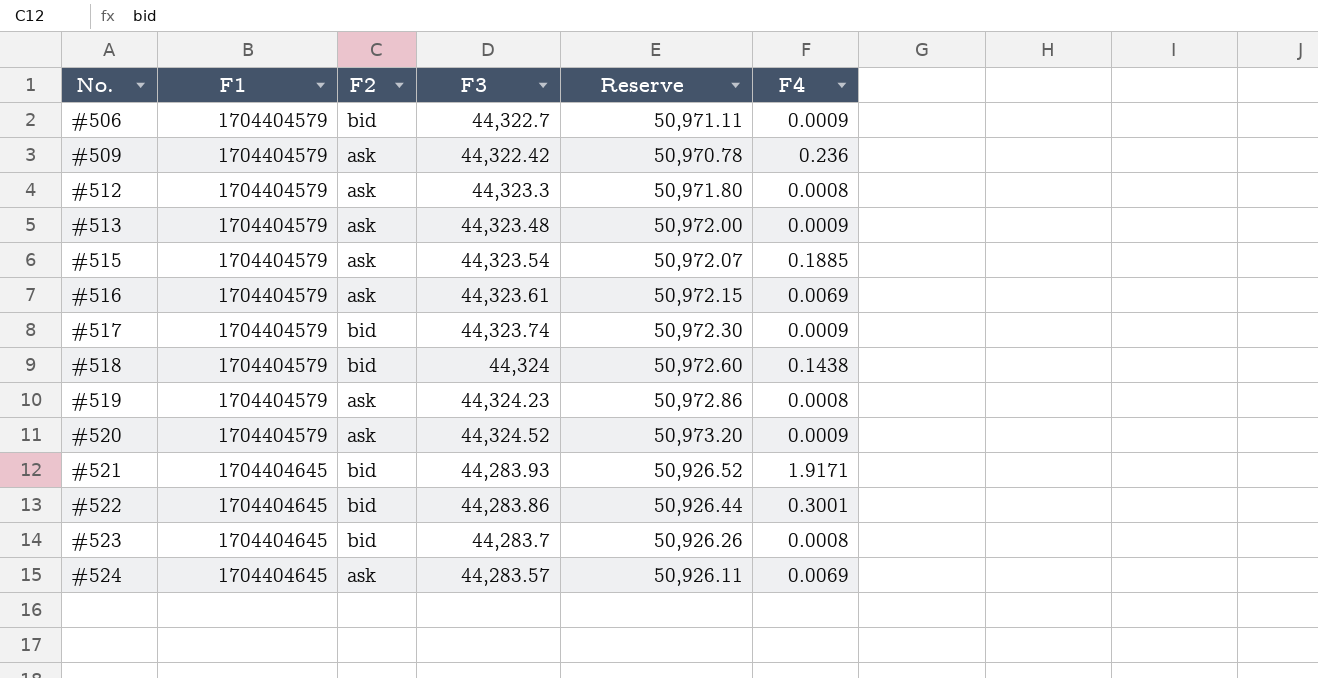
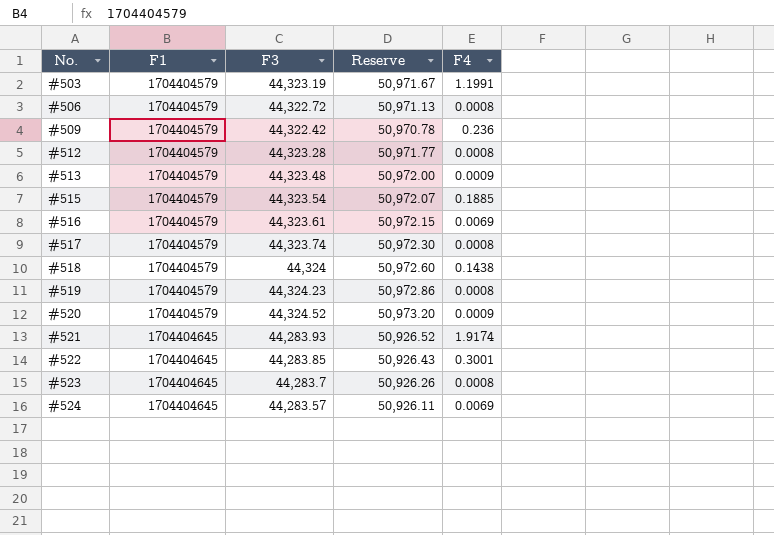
column F2 | position: 3 -> none
row #503: none -> 1704404579 | 44,323.19 | 50,971.67 | 1.1991
#506 | F3: 44,322.7 -> 44,322.72
#506 | Reserve: 50,971.11 -> 50,971.13
#506 | F4: 0.0009 -> 0.0008
#512 | F3: 44,323.3 -> 44,323.28
#512 | Reserve: 50,971.80 -> 50,971.77
#517 | F4: 0.0009 -> 0.0008
#521 | F4: 1.9171 -> 1.9174
#522 | F3: 44,283.86 -> 44,283.85
#522 | Reserve: 50,926.44 -> 50,926.43

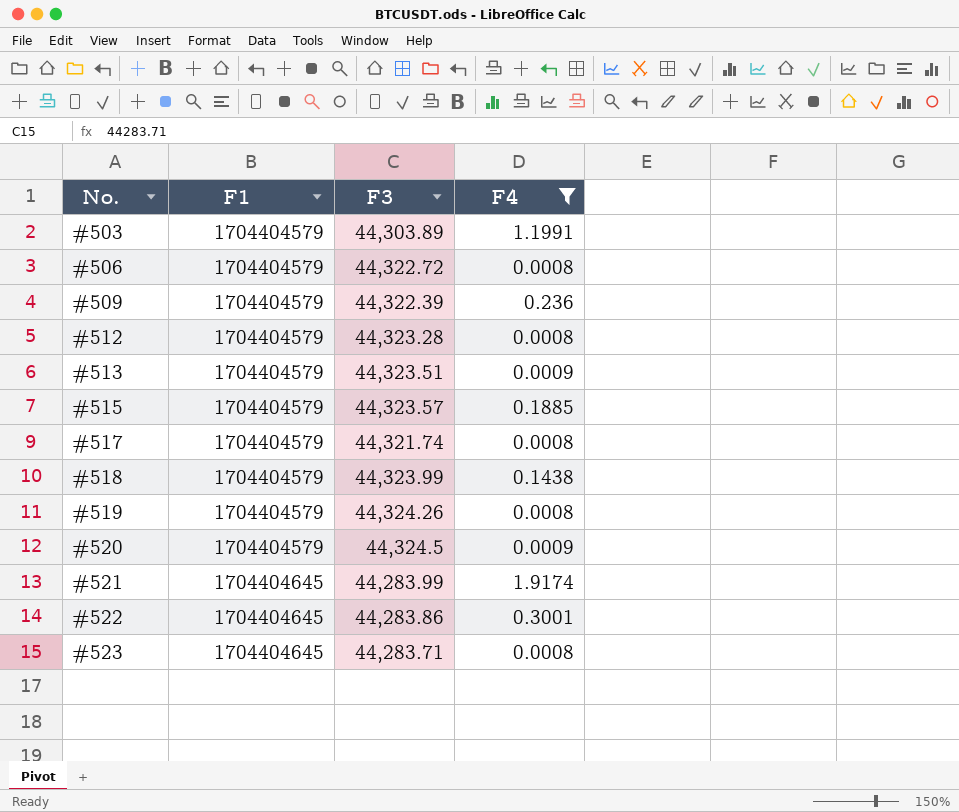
filter: none -> F4 != 0.0069
column Reserve | formula: [F3] * 1.15 -> none
#503 | F3: 44,323.19 -> 44,303.89
#509 | F3: 44,322.42 -> 44,322.39
#513 | F3: 44,323.48 -> 44,323.51
#515 | F3: 44,323.54 -> 44,323.57
#517 | F3: 44,323.74 -> 44,321.74
#518 | F3: 44,324 -> 44,323.99
#519 | F3: 44,324.23 -> 44,324.26
#520 | F3: 44,324.52 -> 44,324.5
#521 | F3: 44,283.93 -> 44,283.99
#522 | F3: 44,283.85 -> 44,283.86
#523 | F3: 44,283.7 -> 44,283.71

